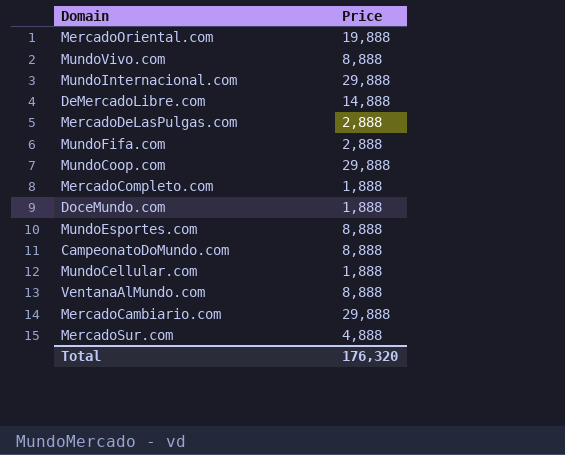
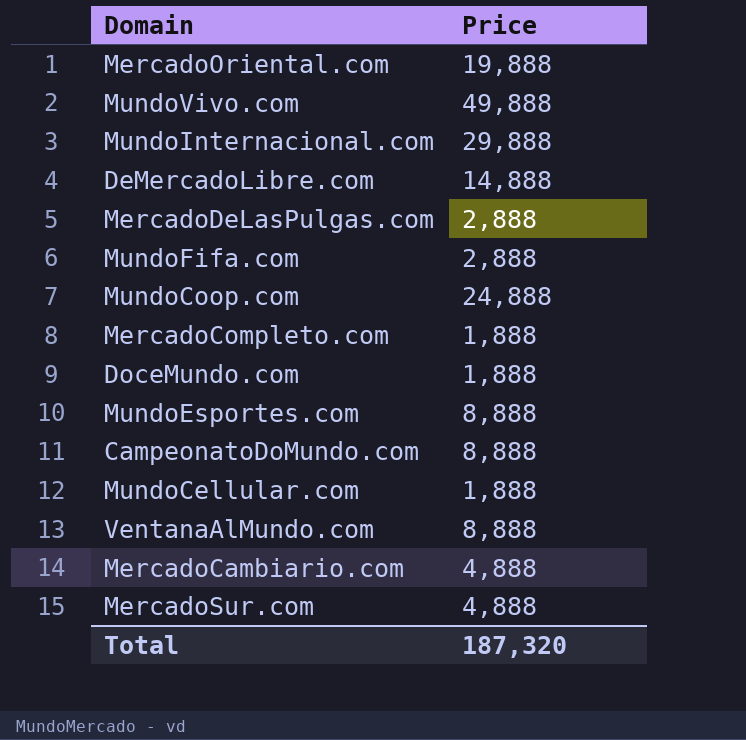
MundoVivo.com | Price: 8,888 -> 49,888
MundoCoop.com | Price: 29,888 -> 24,888
MercadoCambiario.com | Price: 29,888 -> 4,888
Total | Price: 176,320 -> 187,320

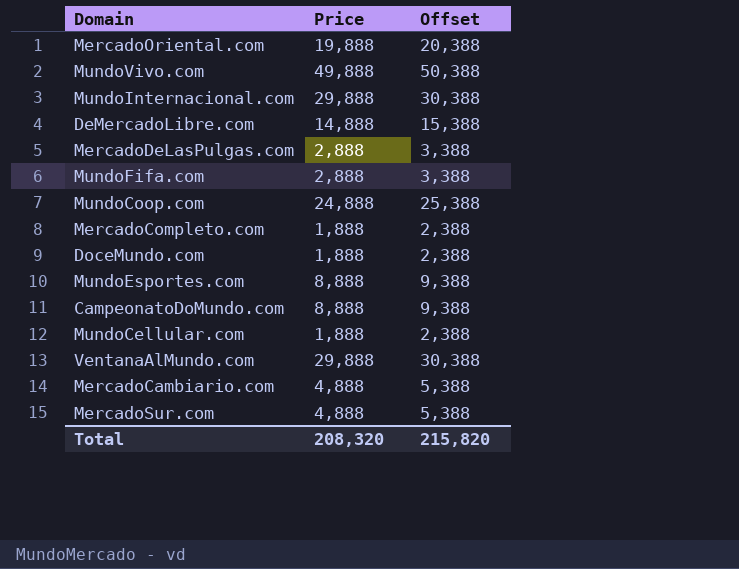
column Offset | formula: none -> [Price] + 500
VentanaAlMundo.com | Price: 8,888 -> 29,888
Total | Price: 187,320 -> 208,320

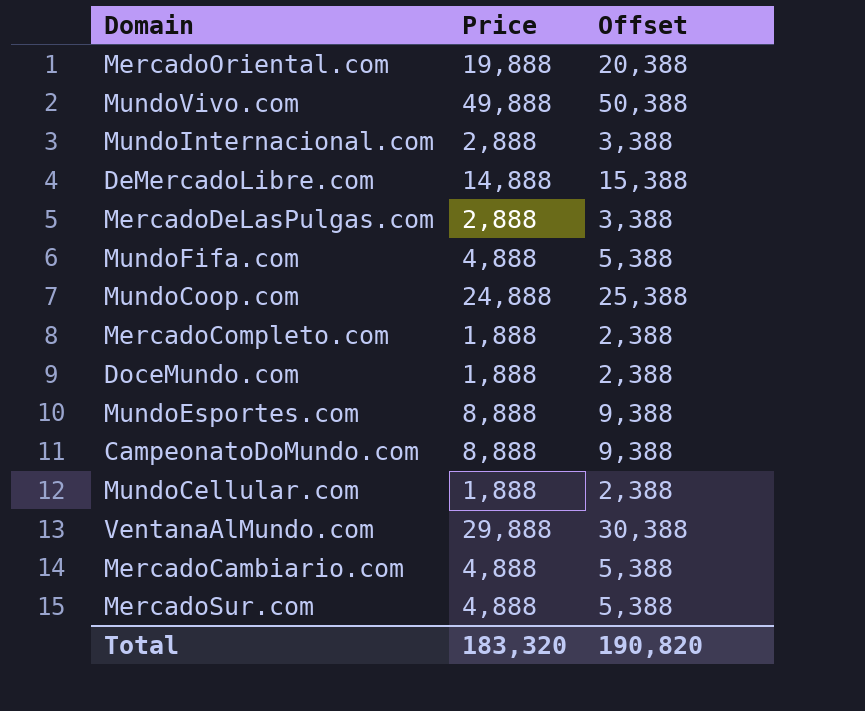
MundoInternacional.com | Price: 29,888 -> 2,888
MundoInternacional.com | Offset: 30,388 -> 3,388
MundoFifa.com | Price: 2,888 -> 4,888
MundoFifa.com | Offset: 3,388 -> 5,388
Total | Price: 208,320 -> 183,320
Total | Offset: 215,820 -> 190,820

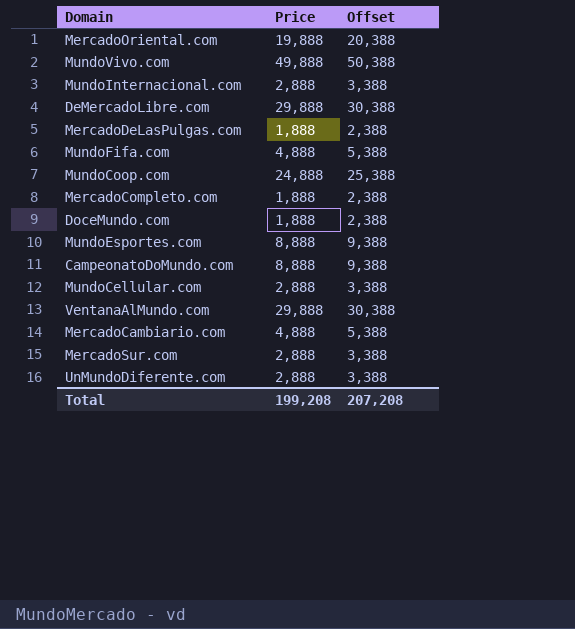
DeMercadoLibre.com | Price: 14,888 -> 29,888
DeMercadoLibre.com | Offset: 15,388 -> 30,388
MercadoDeLasPulgas.com | Price: 2,888 -> 1,888
MercadoDeLasPulgas.com | Offset: 3,388 -> 2,388
MundoCellular.com | Price: 1,888 -> 2,888
MundoCellular.com | Offset: 2,388 -> 3,388
MercadoSur.com | Price: 4,888 -> 2,888
MercadoSur.com | Offset: 5,388 -> 3,388
row UnMundoDiferente.com: none -> 2,888 | 3,388
Total | Price: 183,320 -> 199,208
Total | Offset: 190,820 -> 207,208

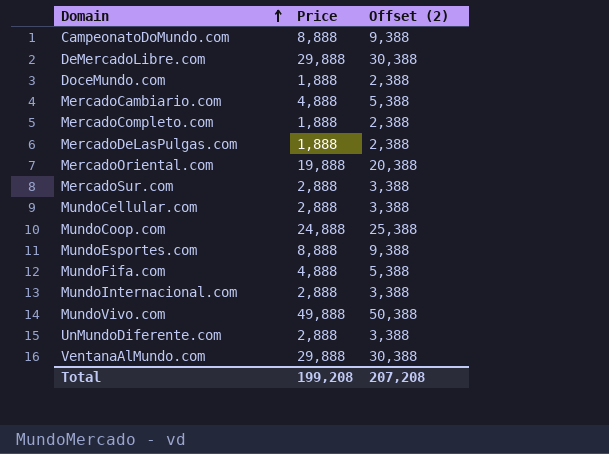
row order: none -> Domain ascending
column name: Offset -> Offset (2)

